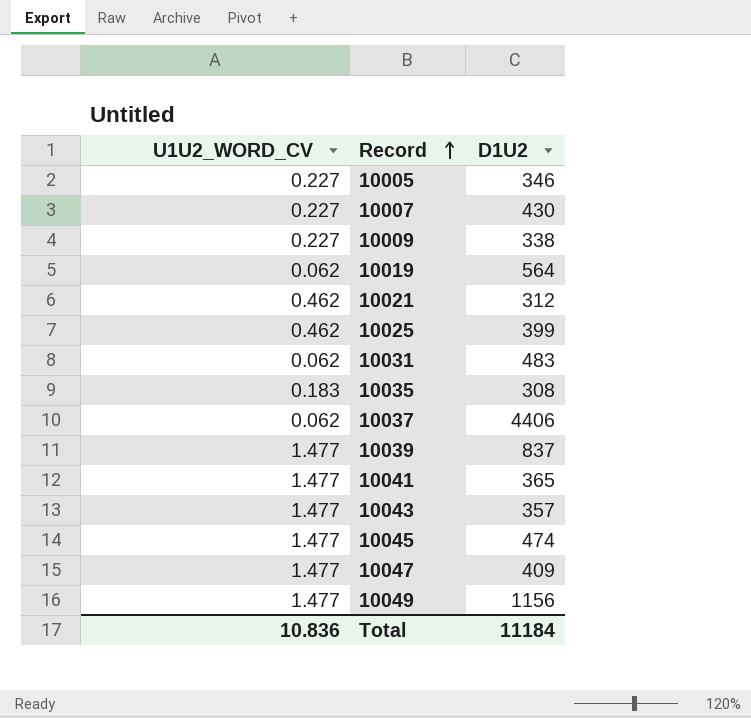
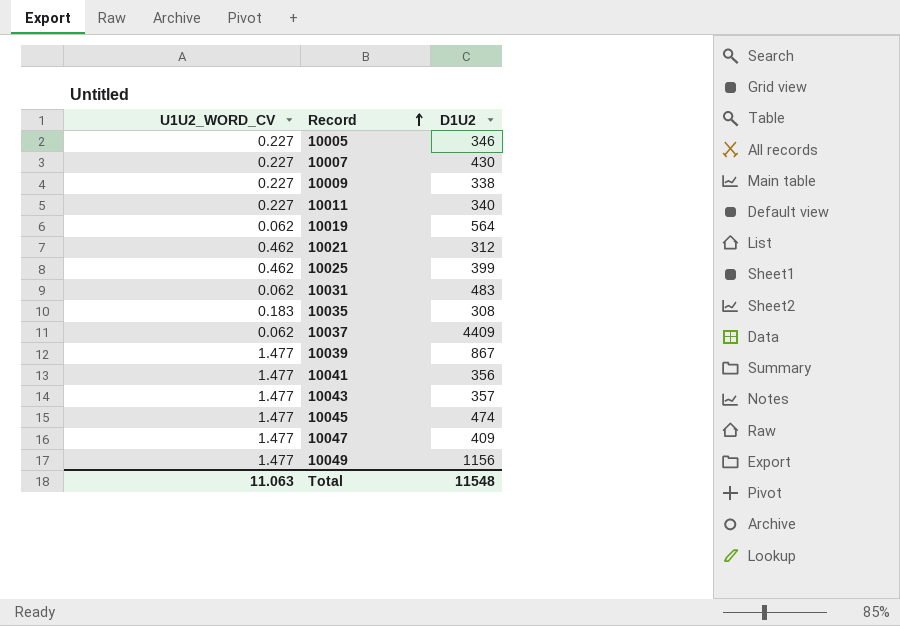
row 10011: none -> 0.227 | 340
10037 | D1U2: 4406 -> 4409
10039 | D1U2: 837 -> 867
10041 | D1U2: 365 -> 356
Total | U1U2_WORD_CV: 10.836 -> 11.063
Total | D1U2: 11184 -> 11548

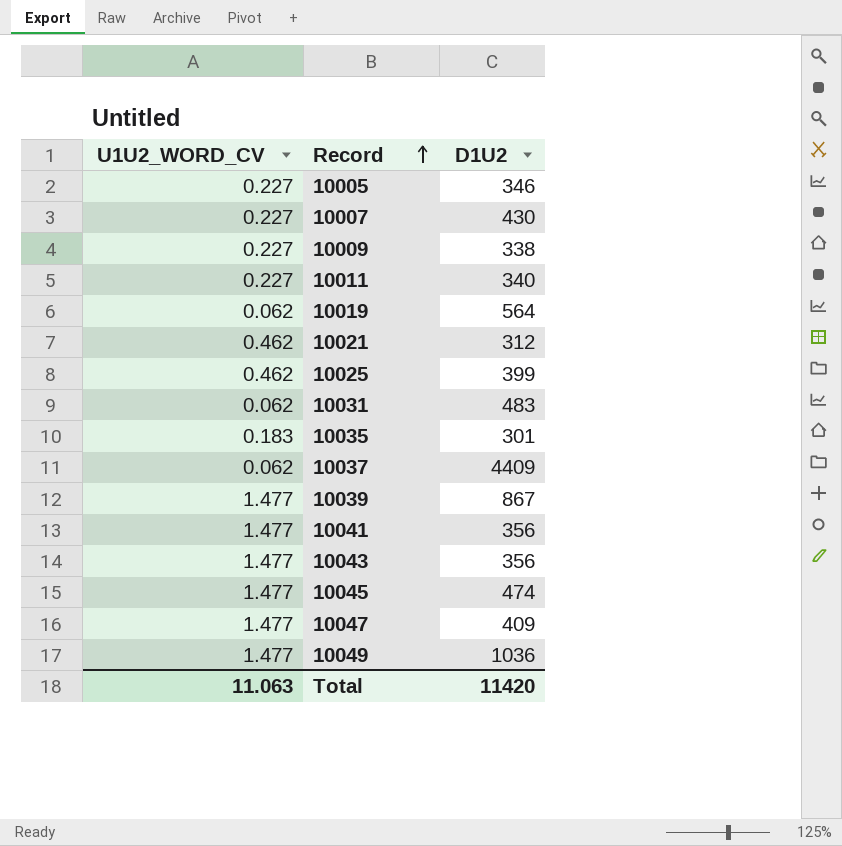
10035 | D1U2: 308 -> 301
10043 | D1U2: 357 -> 356
10049 | D1U2: 1156 -> 1036
Total | D1U2: 11548 -> 11420

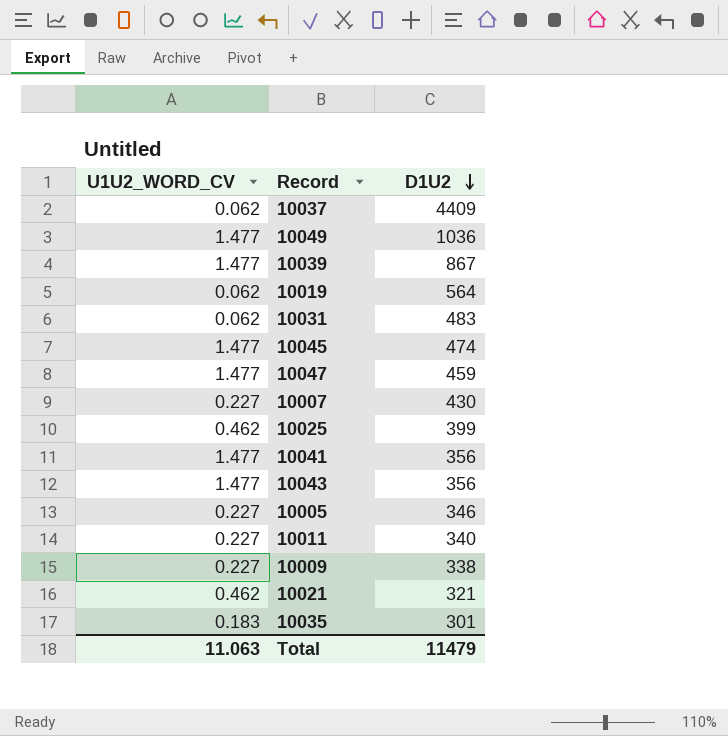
row order: Record ascending -> D1U2 descending
10047 | D1U2: 409 -> 459
10021 | D1U2: 312 -> 321
Total | D1U2: 11420 -> 11479

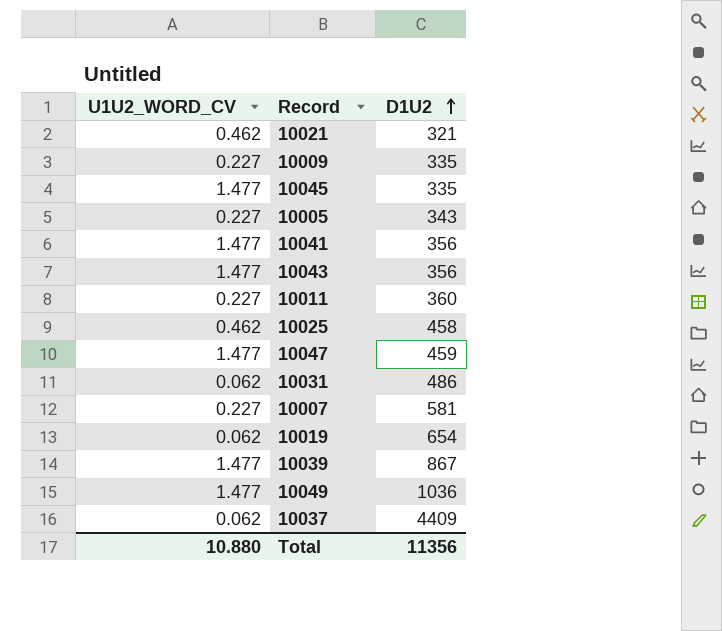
row order: D1U2 descending -> D1U2 ascending
row 10035: 0.183 | 301 -> none
10009 | D1U2: 338 -> 335
10045 | D1U2: 474 -> 335
10005 | D1U2: 346 -> 343
10011 | D1U2: 340 -> 360
10025 | D1U2: 399 -> 458
10031 | D1U2: 483 -> 486
10007 | D1U2: 430 -> 581
10019 | D1U2: 564 -> 654
Total | U1U2_WORD_CV: 11.063 -> 10.880
Total | D1U2: 11479 -> 11356

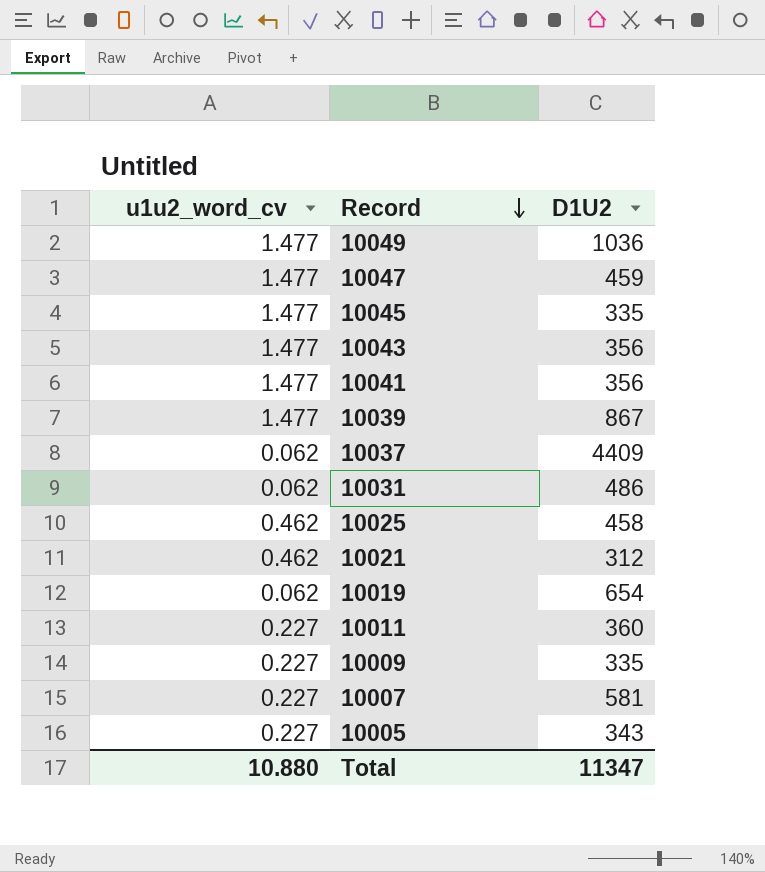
row order: D1U2 ascending -> Record descending
column name: U1U2_WORD_CV -> u1u2_word_cv
10021 | D1U2: 321 -> 312
Total | D1U2: 11356 -> 11347

